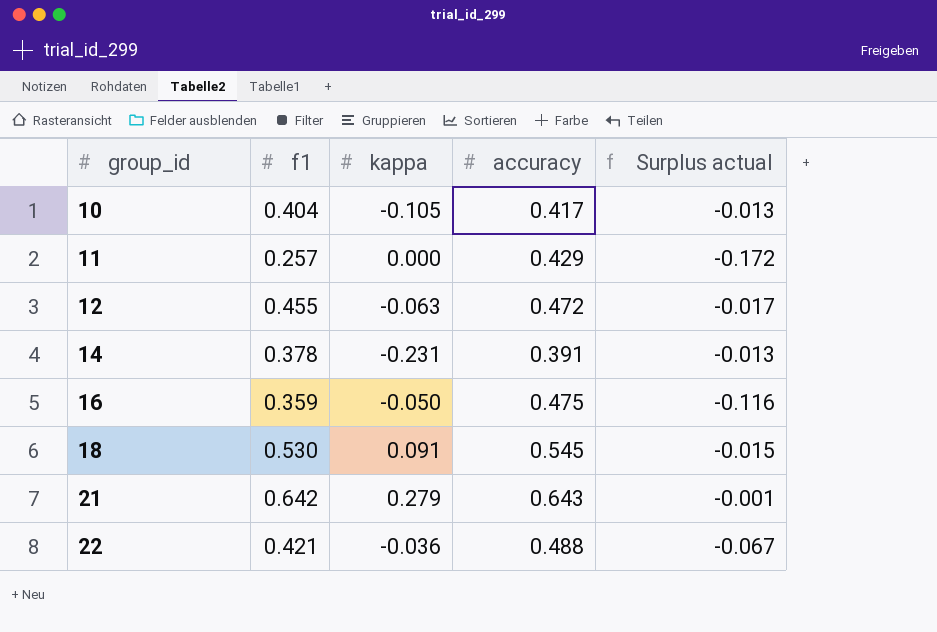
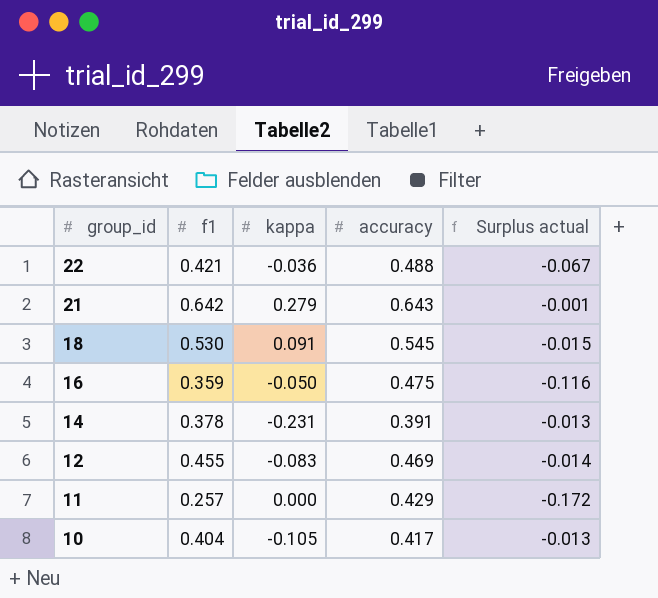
row order: group_id ascending -> group_id descending
12 | kappa: -0.063 -> -0.083
12 | accuracy: 0.472 -> 0.469
12 | Surplus actual: -0.017 -> -0.014

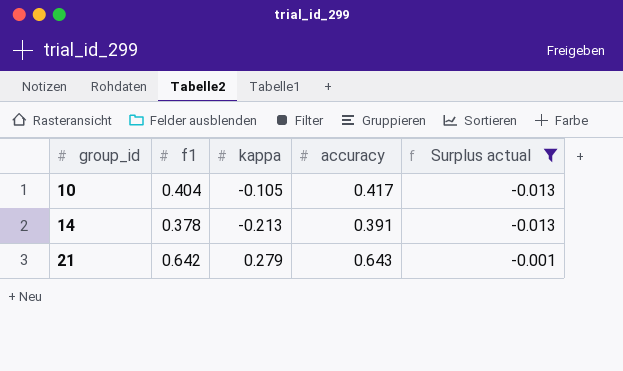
filter: none -> Surplus actual >= -0.013
row order: group_id descending -> group_id ascending
14 | kappa: -0.231 -> -0.213

